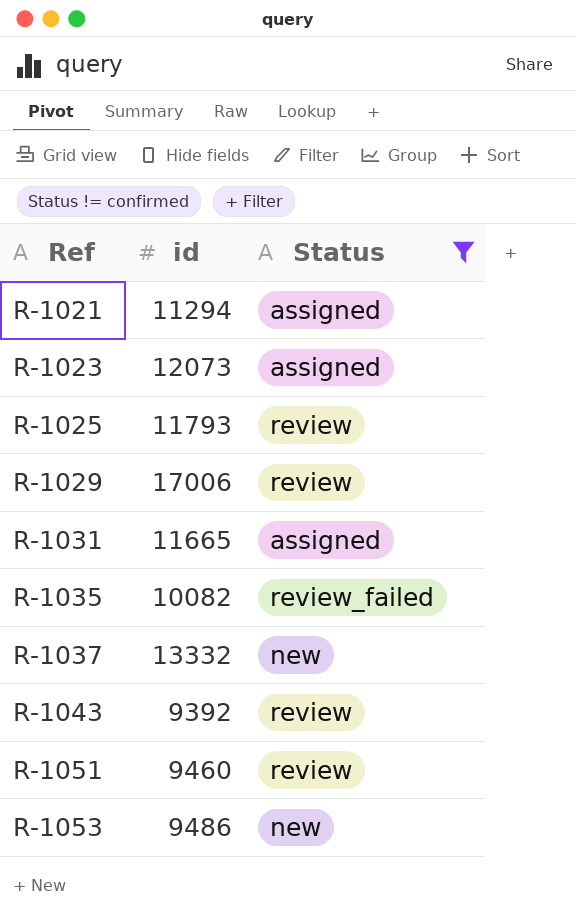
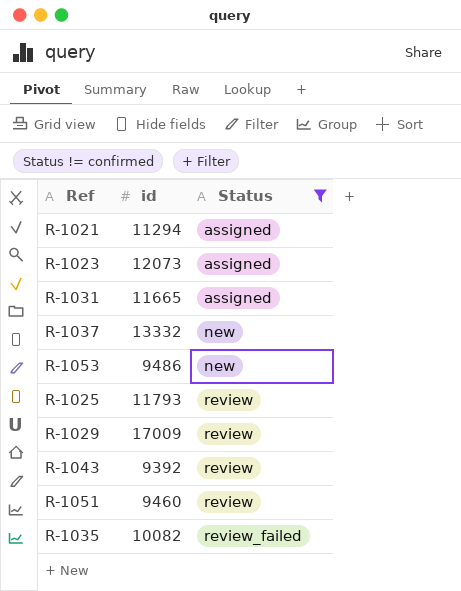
row order: Ref ascending -> Status ascending
R-1029 | id: 17006 -> 17009

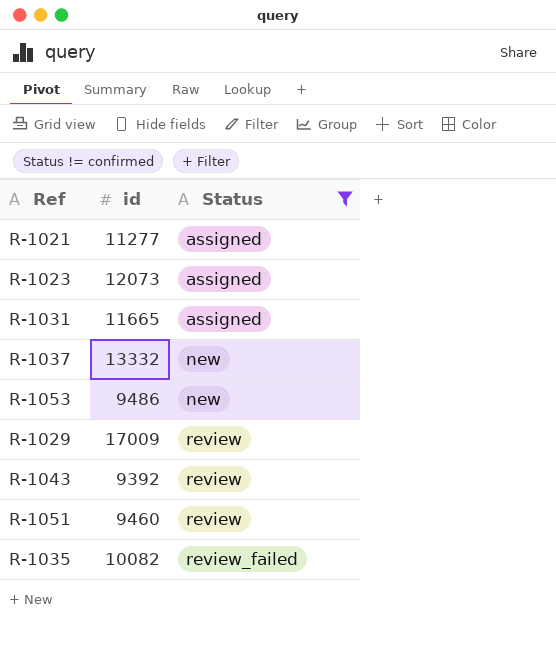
row R-1025: 11793 | review -> none
R-1021 | id: 11294 -> 11277

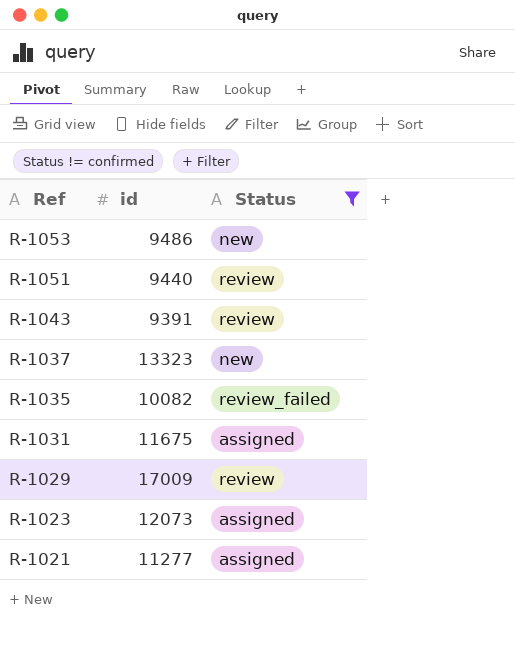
row order: Status ascending -> Ref descending
R-1051 | id: 9460 -> 9440
R-1043 | id: 9392 -> 9391
R-1037 | id: 13332 -> 13323
R-1031 | id: 11665 -> 11675

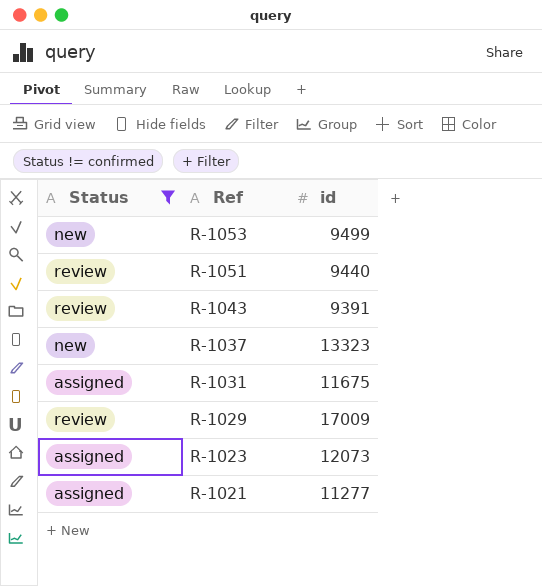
column Status | position: 3 -> 1
row R-1035: 10082 | review_failed -> none
R-1053 | id: 9486 -> 9499

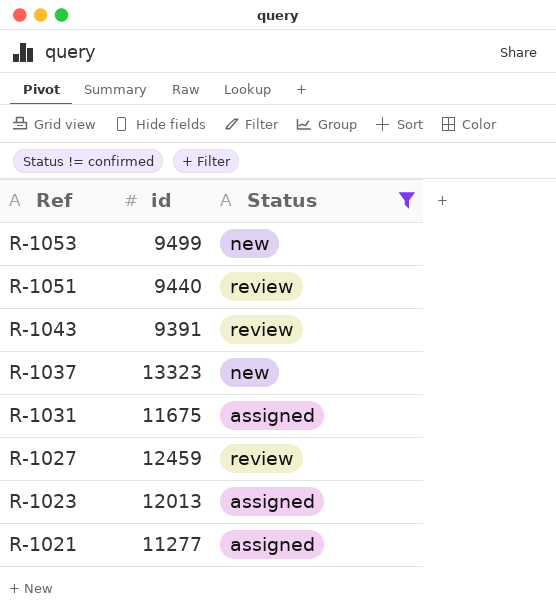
column Status | position: 1 -> 3
row R-1029: review | 17009 -> none
row R-1027: none -> 12459 | review
R-1023 | id: 12073 -> 12013

